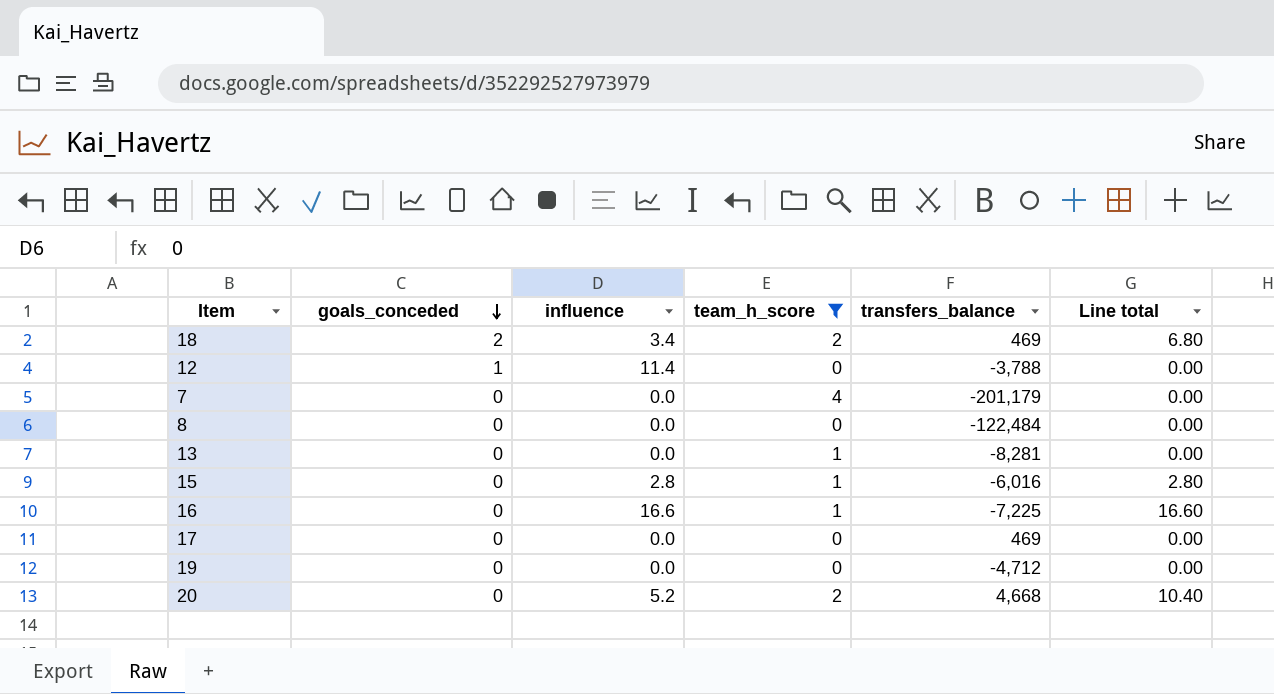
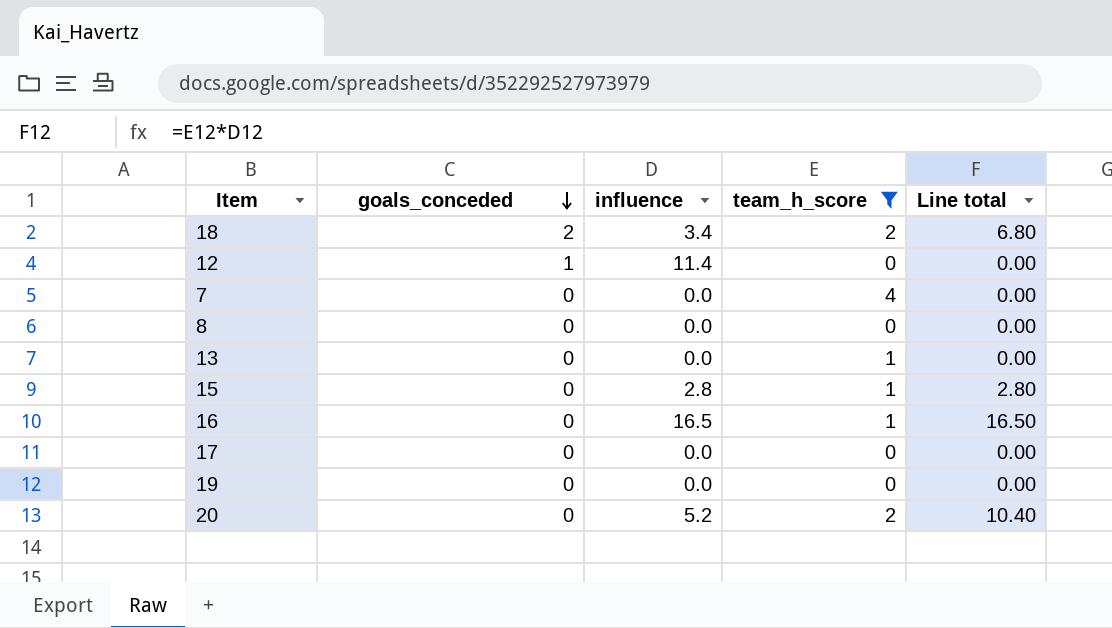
column transfers_balance | position: 5 -> none
16 | influence: 16.6 -> 16.5
16 | Line total: 16.60 -> 16.50

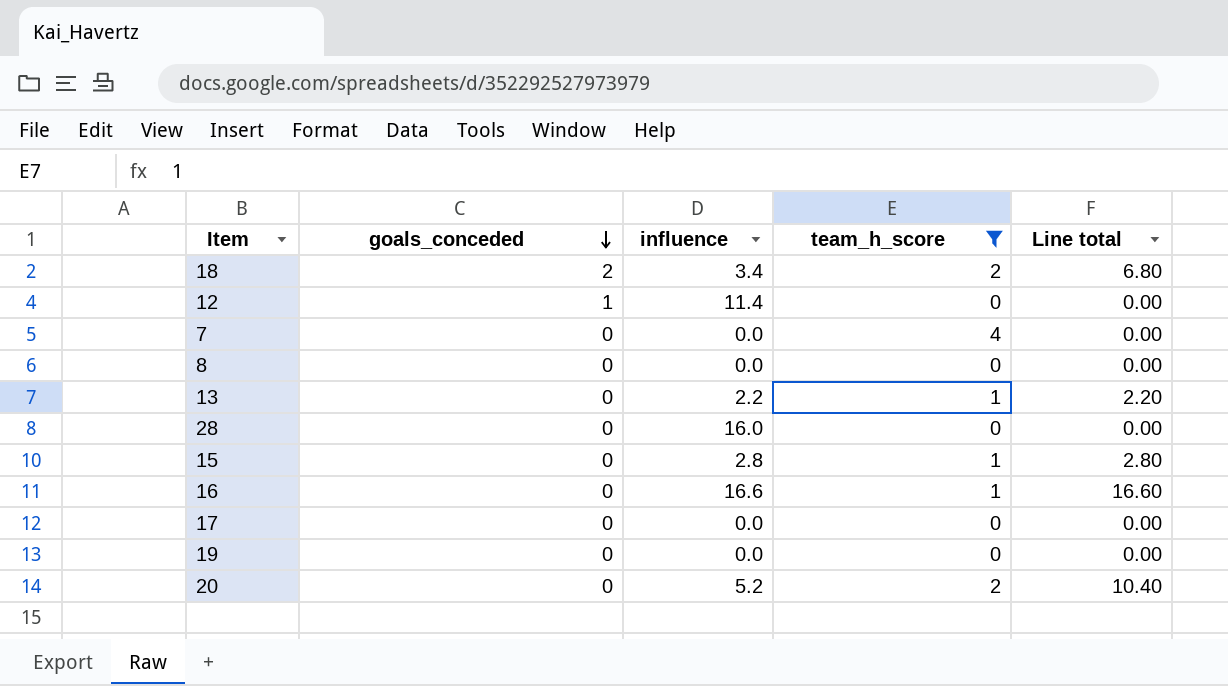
13 | influence: 0.0 -> 2.2
13 | Line total: 0.00 -> 2.20
row 28: none -> 0 | 16.0 | 0 | 0.00
16 | influence: 16.5 -> 16.6
16 | Line total: 16.50 -> 16.60

